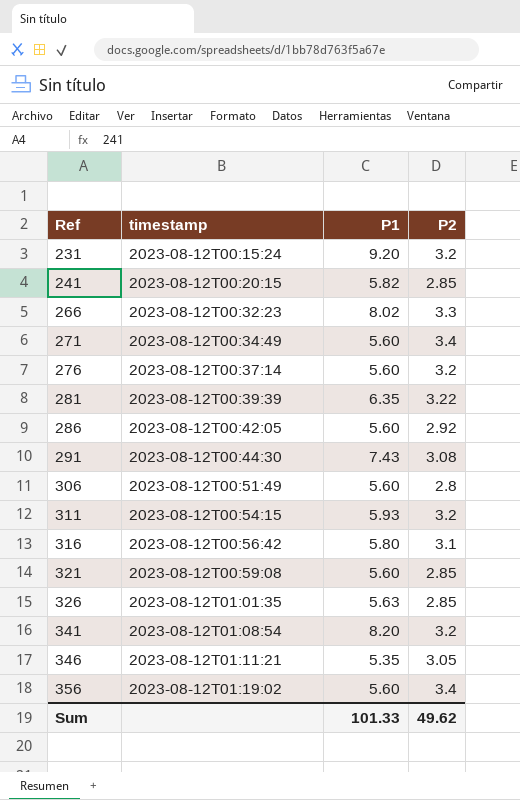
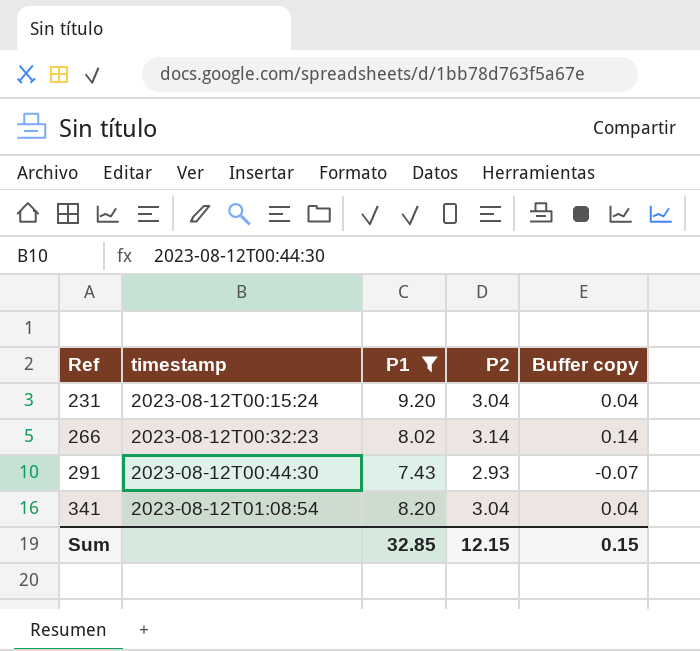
filter: none -> P1 >= 7.43
column Buffer copy | formula: none -> [P2] - 3
231 | P2: 3.2 -> 3.04
266 | P2: 3.3 -> 3.14
291 | P2: 3.08 -> 2.93
341 | P2: 3.2 -> 3.04
Sum | P1: 101.33 -> 32.85
Sum | P2: 49.62 -> 12.15

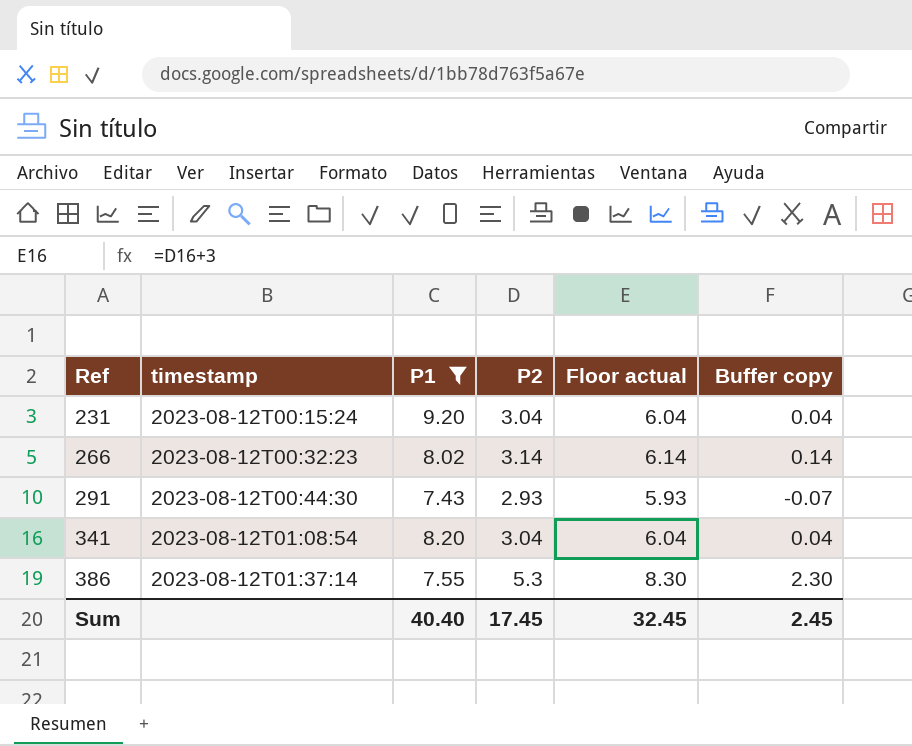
column Floor actual | formula: none -> [P2] + 3
row 386: none -> 2023-08-12T01:37:14 | 7.55 | 5.3 | 8.30 | 2.30
Sum | P1: 32.85 -> 40.40
Sum | P2: 12.15 -> 17.45
Sum | Buffer copy: 0.15 -> 2.45

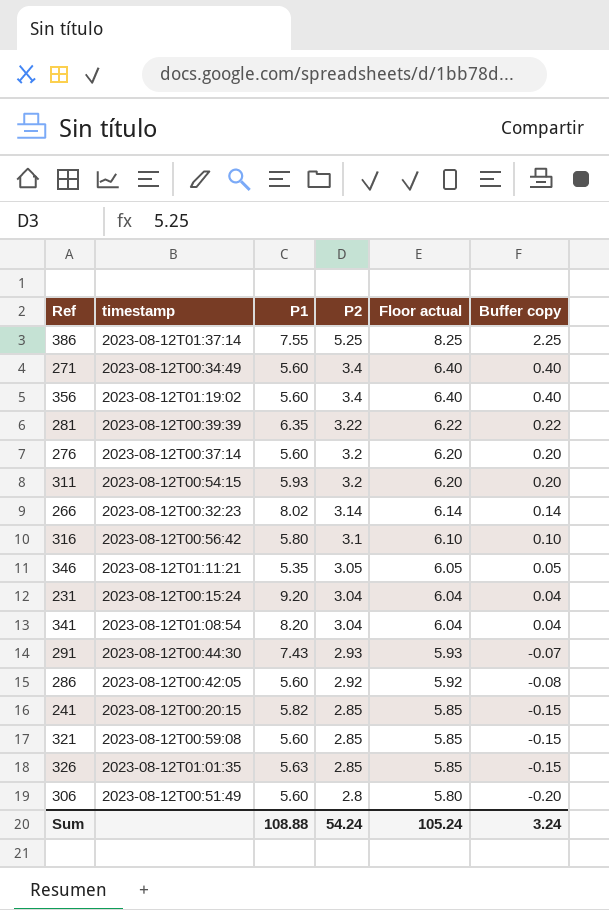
filter: P1 >= 7.43 -> none
row order: Ref ascending -> P2 descending
386 | P2: 5.3 -> 5.25
386 | Floor actual: 8.30 -> 8.25
386 | Buffer copy: 2.30 -> 2.25
Sum | P1: 40.40 -> 108.88
Sum | P2: 17.45 -> 54.24
Sum | Floor actual: 32.45 -> 105.24
Sum | Buffer copy: 2.45 -> 3.24

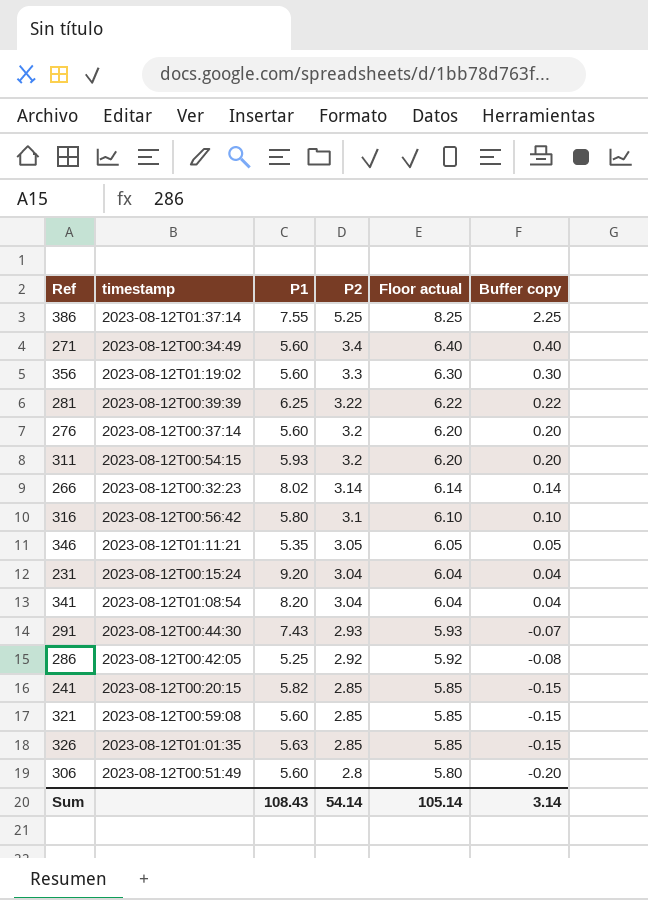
356 | P2: 3.4 -> 3.3
356 | Floor actual: 6.40 -> 6.30
356 | Buffer copy: 0.40 -> 0.30
281 | P1: 6.35 -> 6.25
286 | P1: 5.60 -> 5.25
Sum | P1: 108.88 -> 108.43
Sum | P2: 54.24 -> 54.14
Sum | Floor actual: 105.24 -> 105.14
Sum | Buffer copy: 3.24 -> 3.14

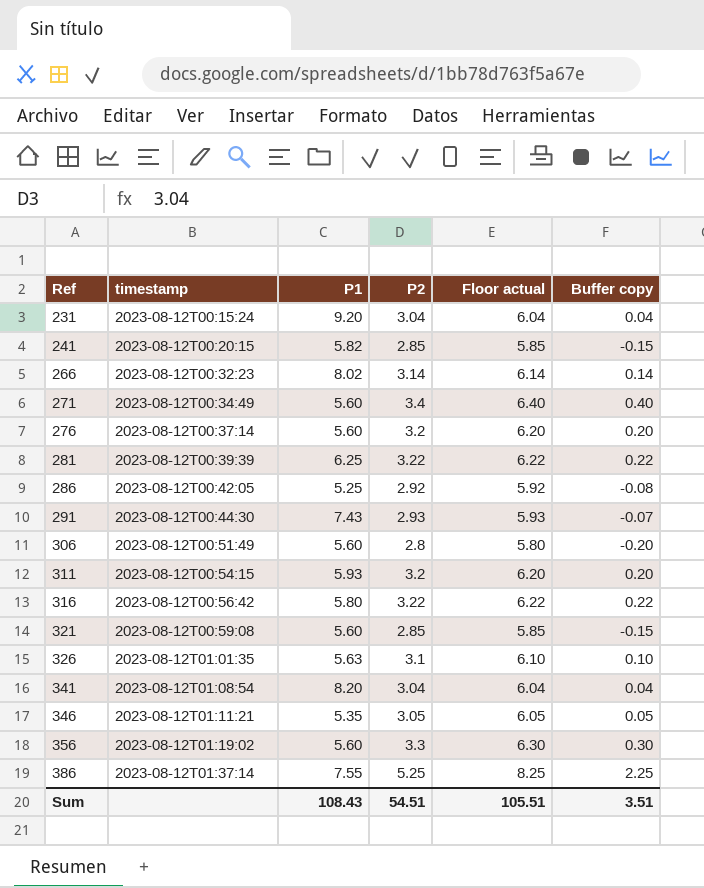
row order: P2 descending -> Ref ascending
316 | P2: 3.1 -> 3.22
316 | Floor actual: 6.10 -> 6.22
316 | Buffer copy: 0.10 -> 0.22
326 | P2: 2.85 -> 3.1
326 | Floor actual: 5.85 -> 6.10
326 | Buffer copy: -0.15 -> 0.10
Sum | P2: 54.14 -> 54.51
Sum | Floor actual: 105.14 -> 105.51
Sum | Buffer copy: 3.14 -> 3.51

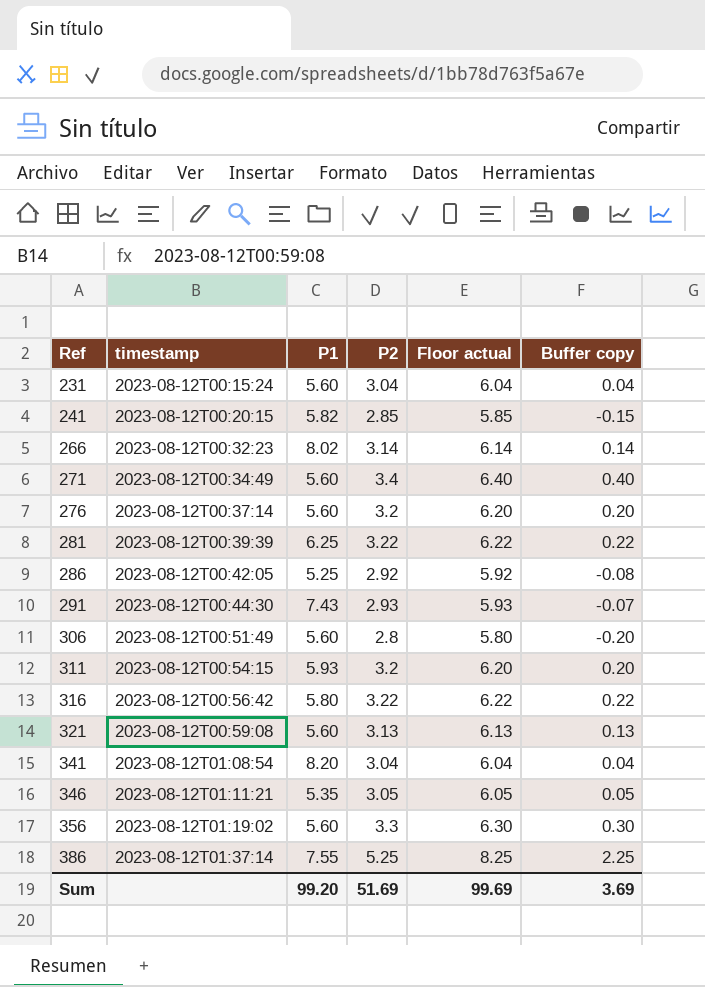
row 326: 2023-08-12T01:01:35 | 5.63 | 3.1 | 6.10 | 0.10 -> none
231 | P1: 9.20 -> 5.60
321 | P2: 2.85 -> 3.13
321 | Floor actual: 5.85 -> 6.13
321 | Buffer copy: -0.15 -> 0.13
Sum | P1: 108.43 -> 99.20
Sum | P2: 54.51 -> 51.69
Sum | Floor actual: 105.51 -> 99.69
Sum | Buffer copy: 3.51 -> 3.69

